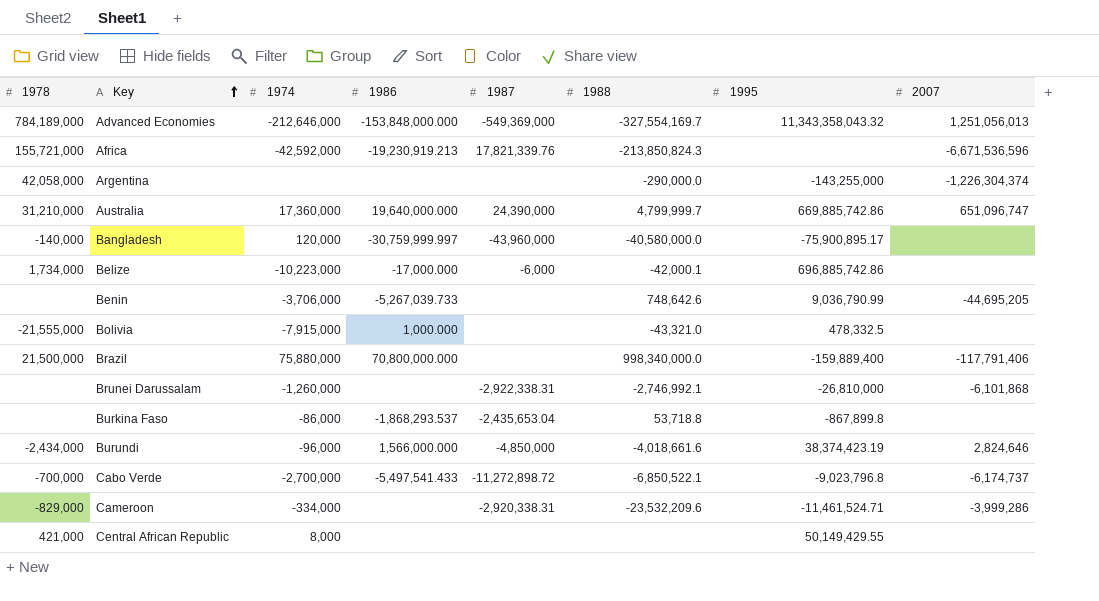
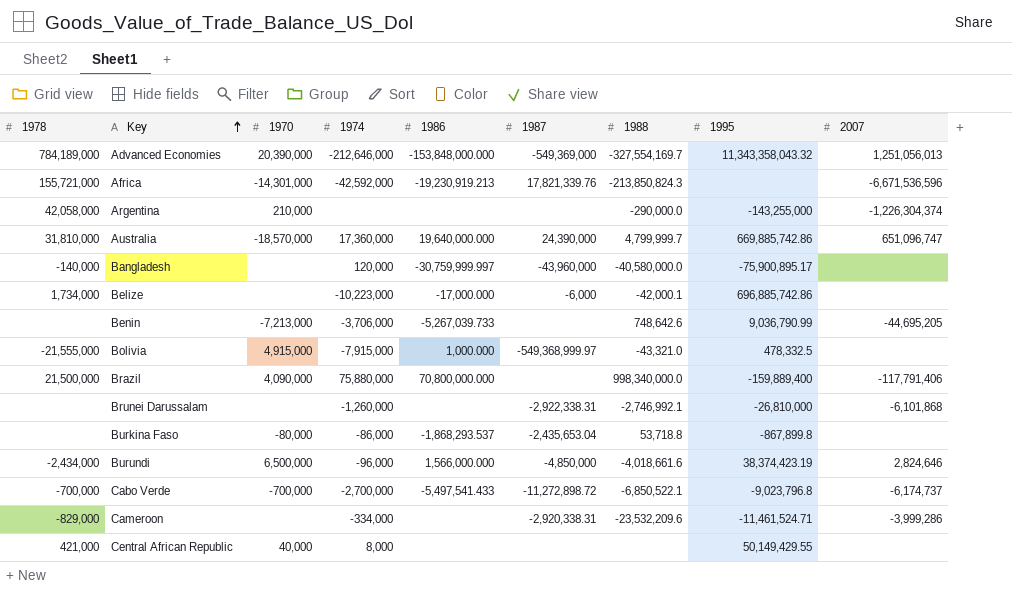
column 1970 | position: none -> 3
Australia | 1978: 31,210,000 -> 31,810,000
Bolivia | 1987: none -> -549,368,999.97

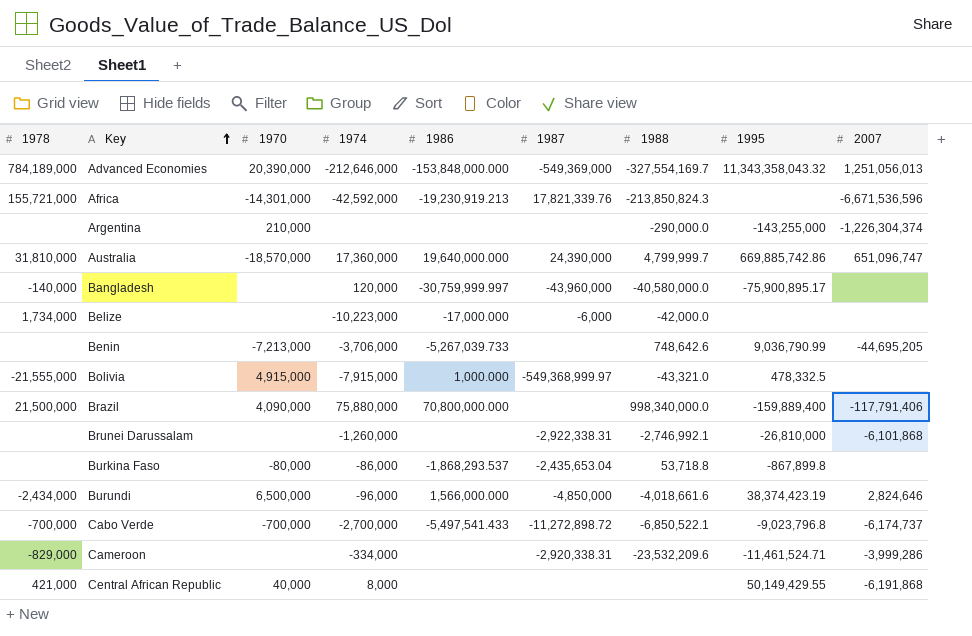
Argentina | 1978: 42,058,000 -> none
Belize | 1988: -42,000.1 -> -42,000.0
Belize | 1995: 696,885,742.86 -> none
Central African Republic | 2007: none -> -6,191,868

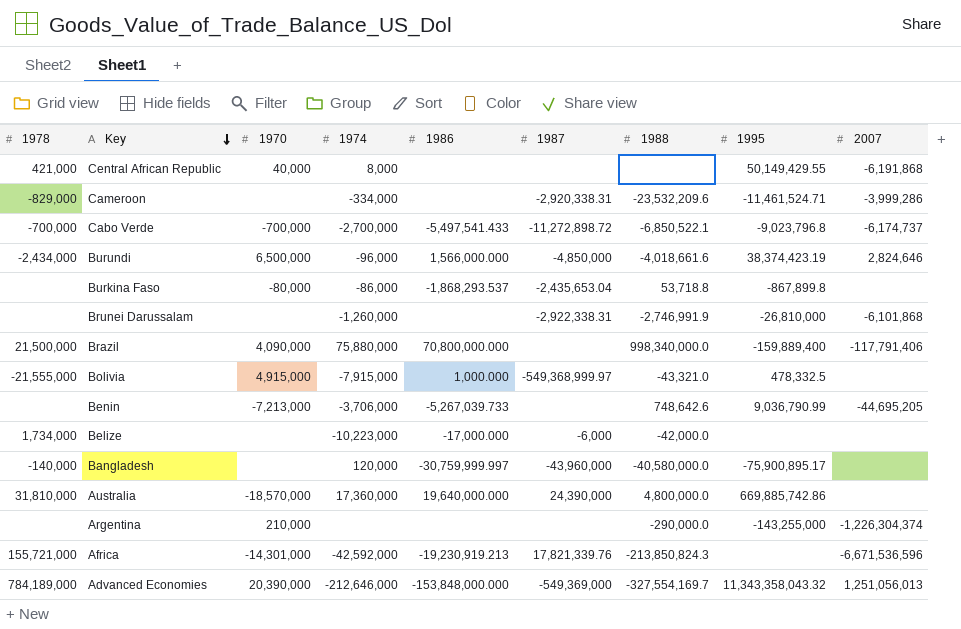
row order: Key ascending -> Key descending
Brunei Darussalam | 1988: -2,746,992.1 -> -2,746,991.9
Australia | 1988: 4,799,999.7 -> 4,800,000.0
Australia | 2007: 651,096,747 -> none

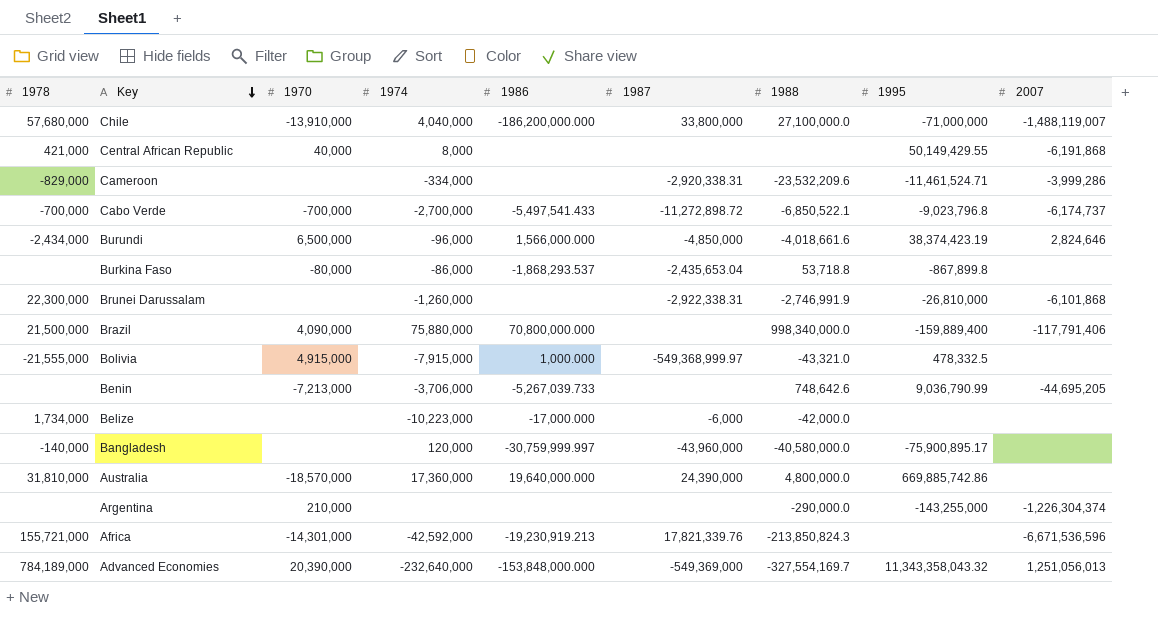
row Chile: none -> 57,680,000 | -13,910,000 | 4,040,000 | -186,200,000.000 | 33,800,000 | 27,100,000.0 | -71,000,000 | -1,488,119,007
Brunei Darussalam | 1978: none -> 22,300,000
Advanced Economies | 1974: -212,646,000 -> -232,640,000

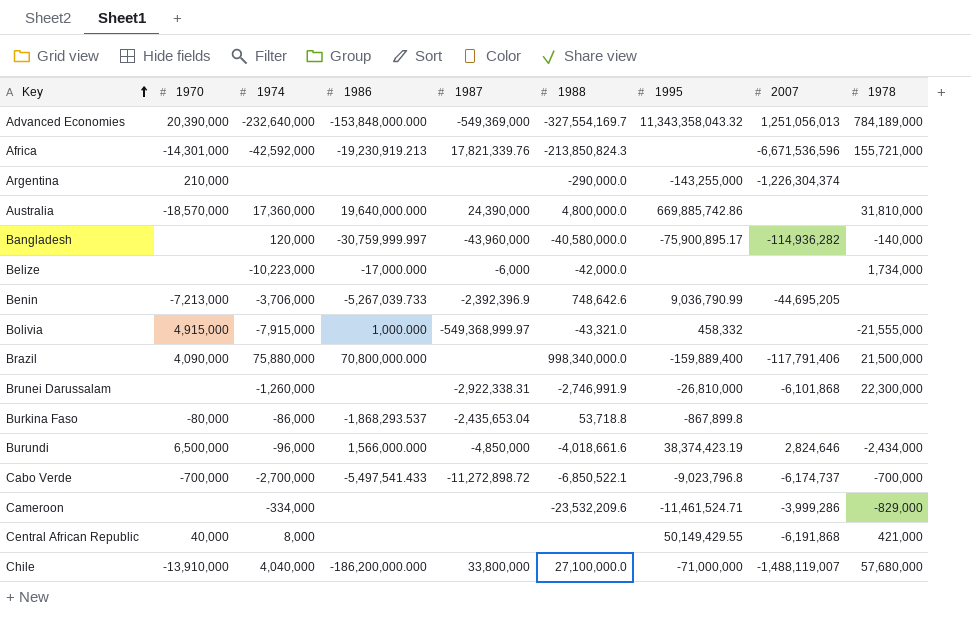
row order: Key descending -> Key ascending
column 1978 | position: 1 -> 9
Bangladesh | 2007: none -> -114,936,282
Benin | 1987: none -> -2,392,396.9
Bolivia | 1995: 478,332.5 -> 458,332
Cameroon | 1987: -2,920,338.31 -> none

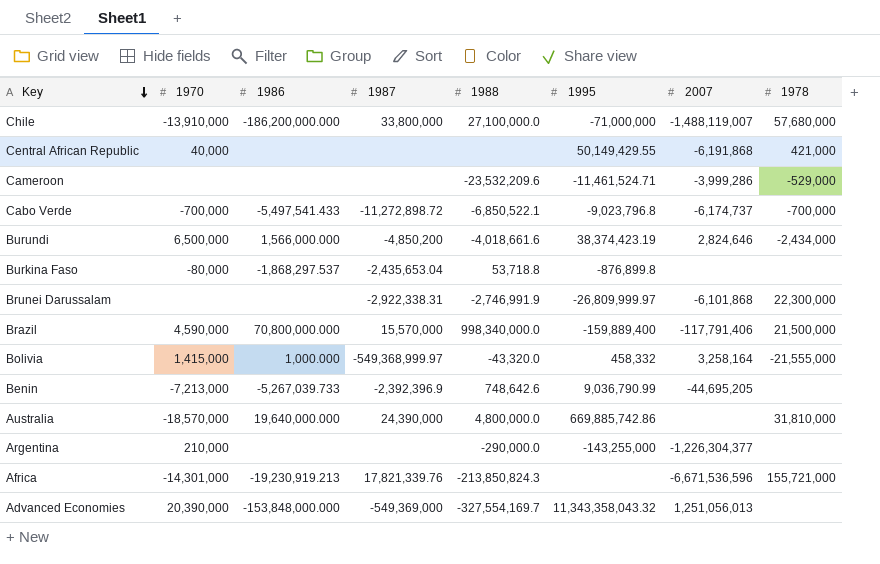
row order: Key ascending -> Key descending
column 1974 | position: 3 -> none
row Bangladesh: none | 120,000 | -30,759,999.997 | -43,960,000 | -40,580,000.0 | -75,900,895.17 | -114,936,282 | -140,000 -> none
row Belize: none | -10,223,000 | -17,000.000 | -6,000 | -42,000.0 | none | none | 1,734,000 -> none
Cameroon | 1978: -829,000 -> -529,000
Burundi | 1987: -4,850,000 -> -4,850,200
Burkina Faso | 1986: -1,868,293.537 -> -1,868,297.537
Burkina Faso | 1995: -867,899.8 -> -876,899.8
Brunei Darussalam | 1995: -26,810,000 -> -26,809,999.97
Brazil | 1970: 4,090,000 -> 4,590,000
Brazil | 1987: none -> 15,570,000
Bolivia | 1970: 4,915,000 -> 1,415,000
Bolivia | 1988: -43,321.0 -> -43,320.0
Bolivia | 2007: none -> 3,258,164
Argentina | 2007: -1,226,304,374 -> -1,226,304,377
Advanced Economies | 1978: 784,189,000 -> none

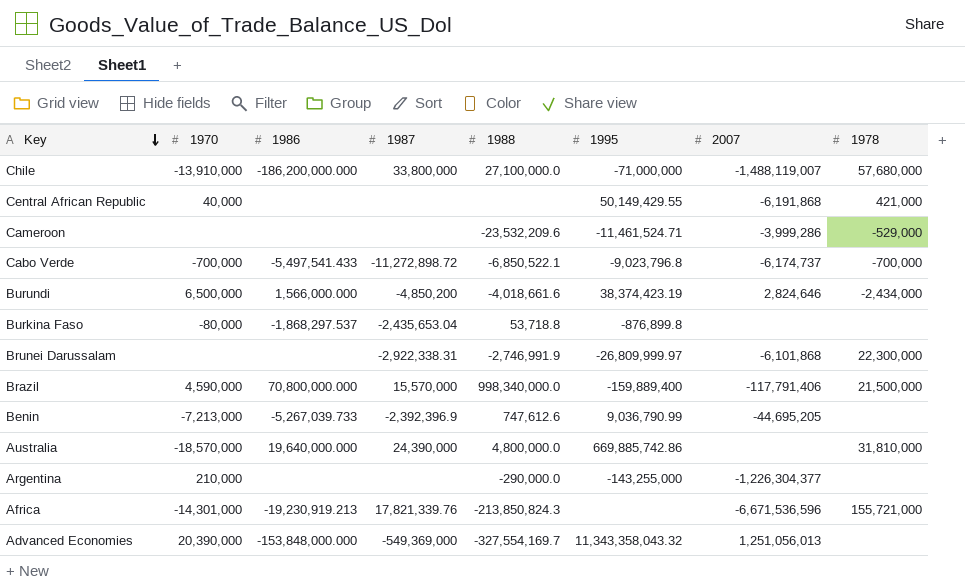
row Bolivia: 1,415,000 | 1,000.000 | -549,368,999.97 | -43,320.0 | 458,332 | 3,258,164 | -21,555,000 -> none
Benin | 1988: 748,642.6 -> 747,612.6

